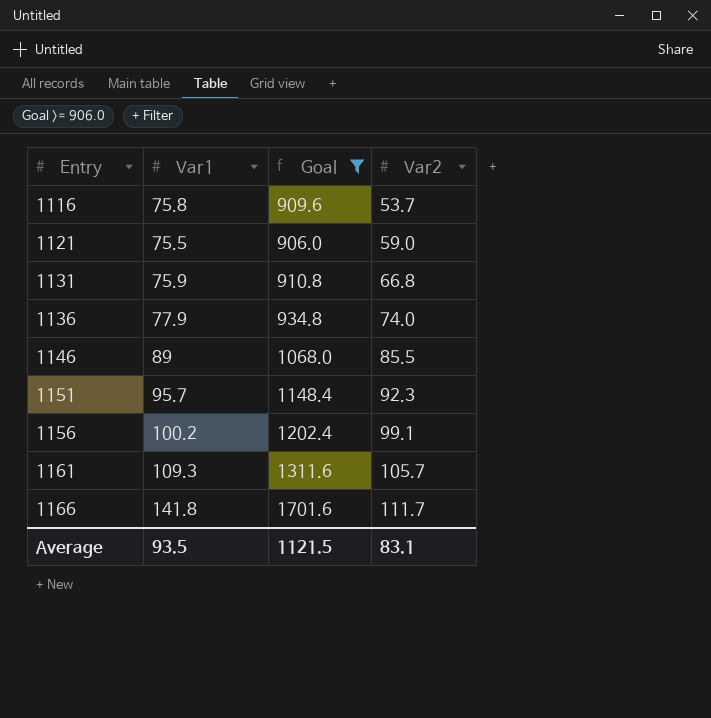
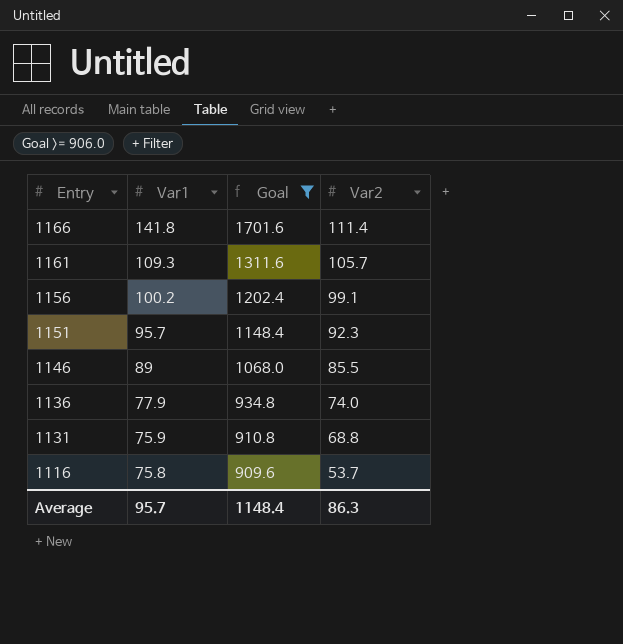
row order: Entry ascending -> Entry descending
row 1121: 75.5 | 906.0 | 59.0 -> none
1166 | Var2: 111.7 -> 111.4
1131 | Var2: 66.8 -> 68.8
Average | Var1: 93.5 -> 95.7
Average | Goal: 1121.5 -> 1148.4
Average | Var2: 83.1 -> 86.3

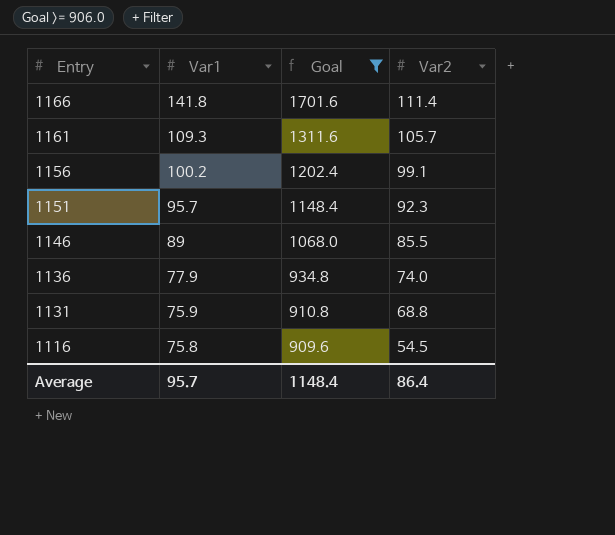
1116 | Var2: 53.7 -> 54.5
Average | Var2: 86.3 -> 86.4

